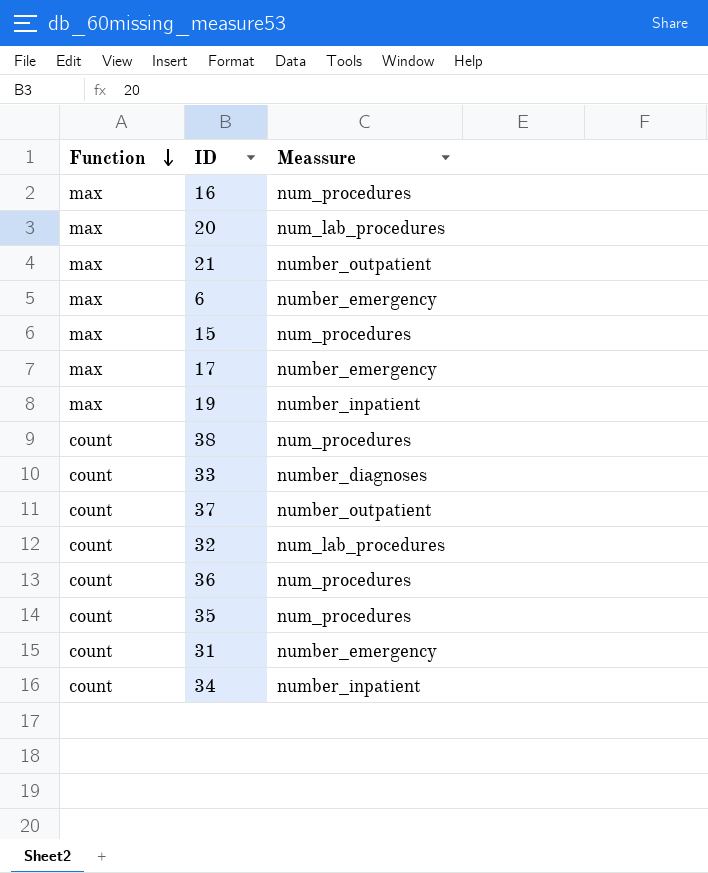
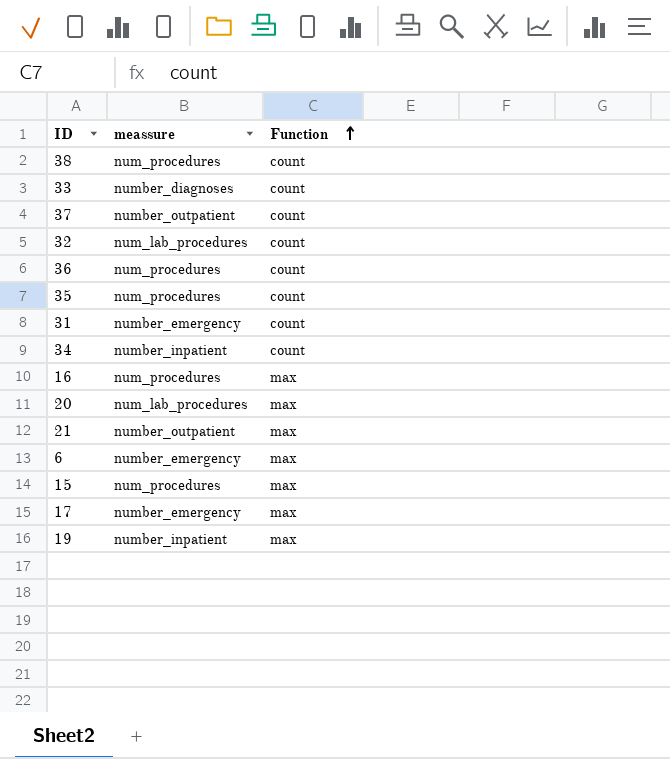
row order: Function descending -> Function ascending
column name: Meassure -> meassure
column Function | position: 1 -> 3

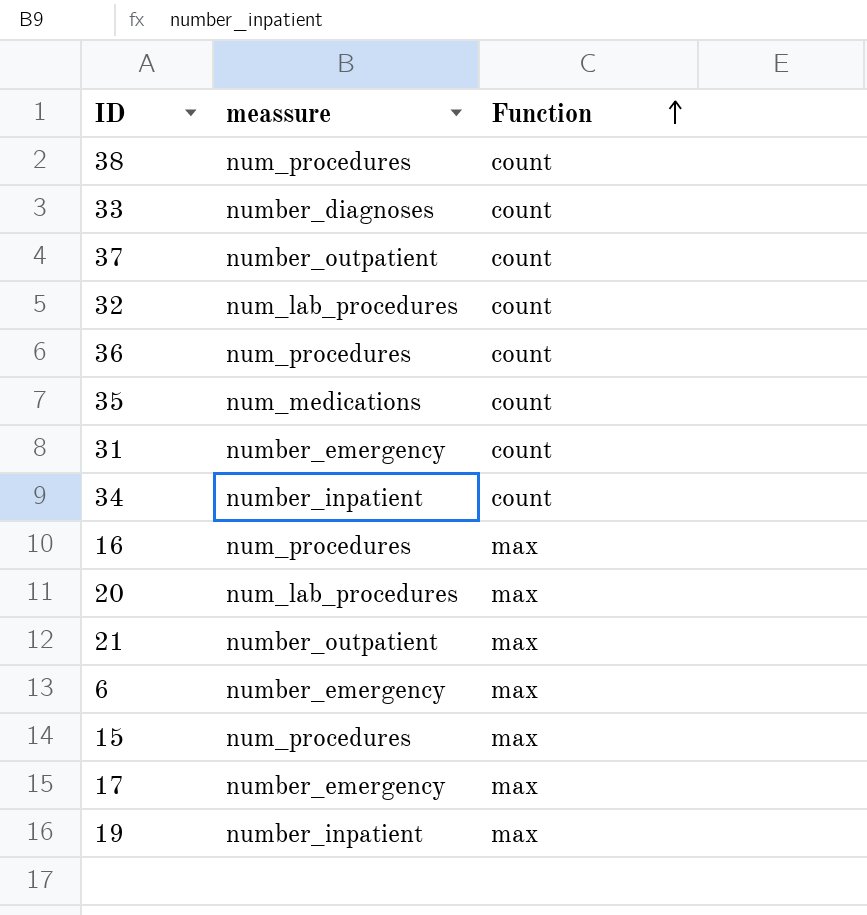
35 | meassure: num_procedures -> num_medications

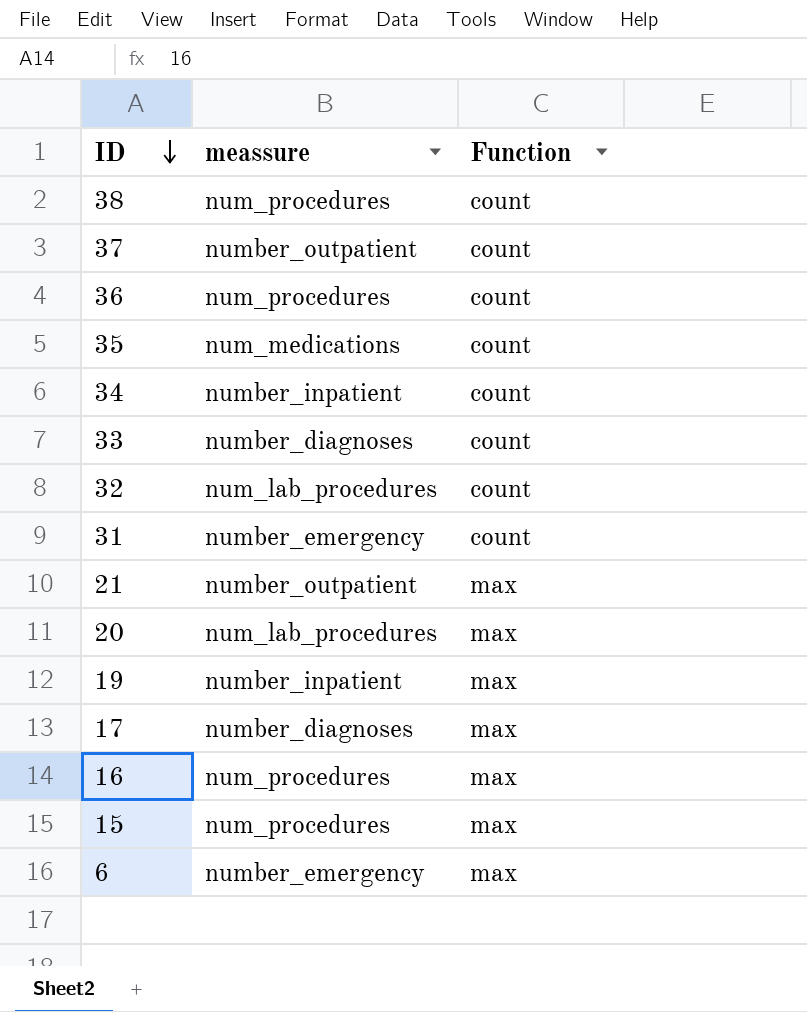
row order: Function ascending -> ID descending
17 | meassure: number_emergency -> number_diagnoses

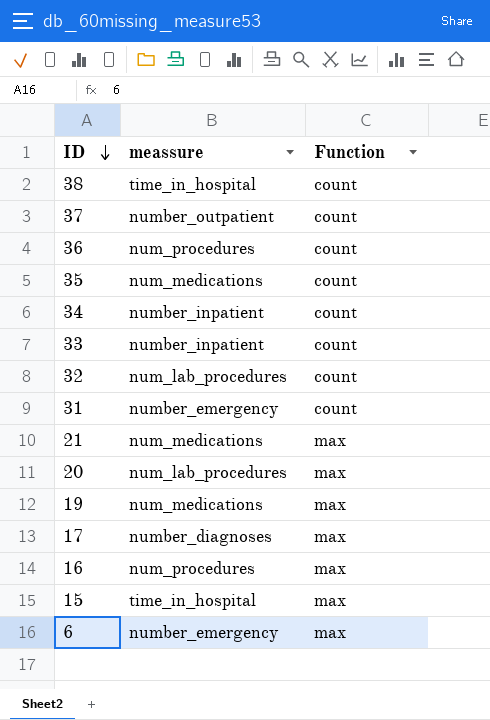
38 | meassure: num_procedures -> time_in_hospital
33 | meassure: number_diagnoses -> number_inpatient
21 | meassure: number_outpatient -> num_medications
19 | meassure: number_inpatient -> num_medications
15 | meassure: num_procedures -> time_in_hospital

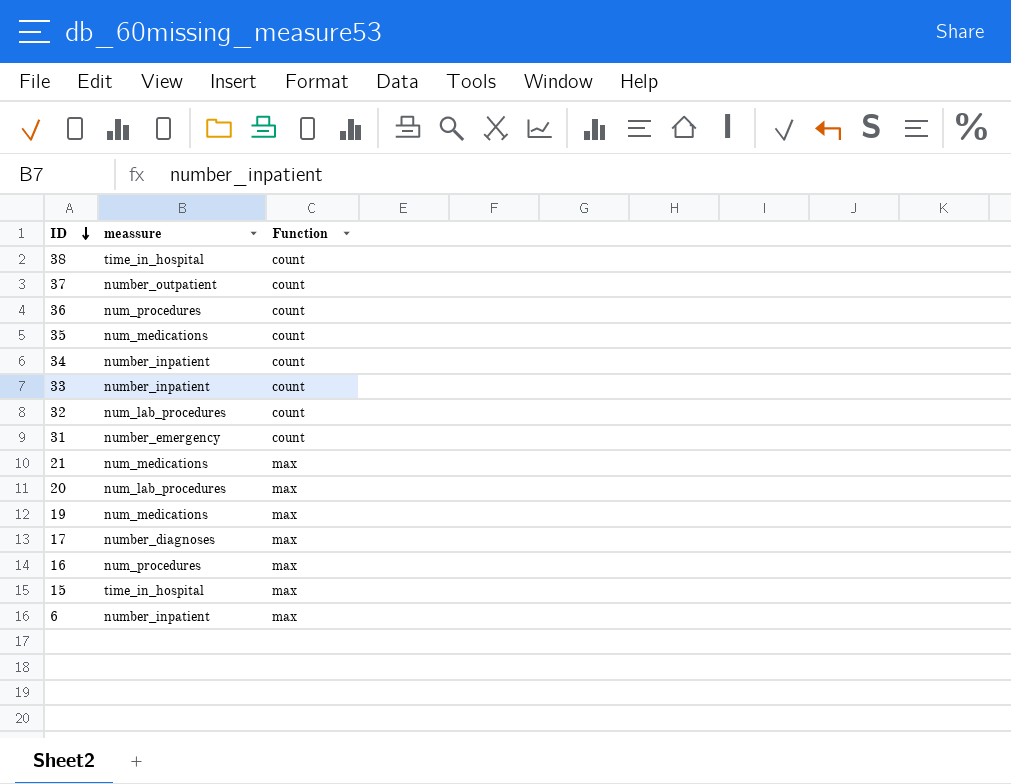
6 | meassure: number_emergency -> number_inpatient

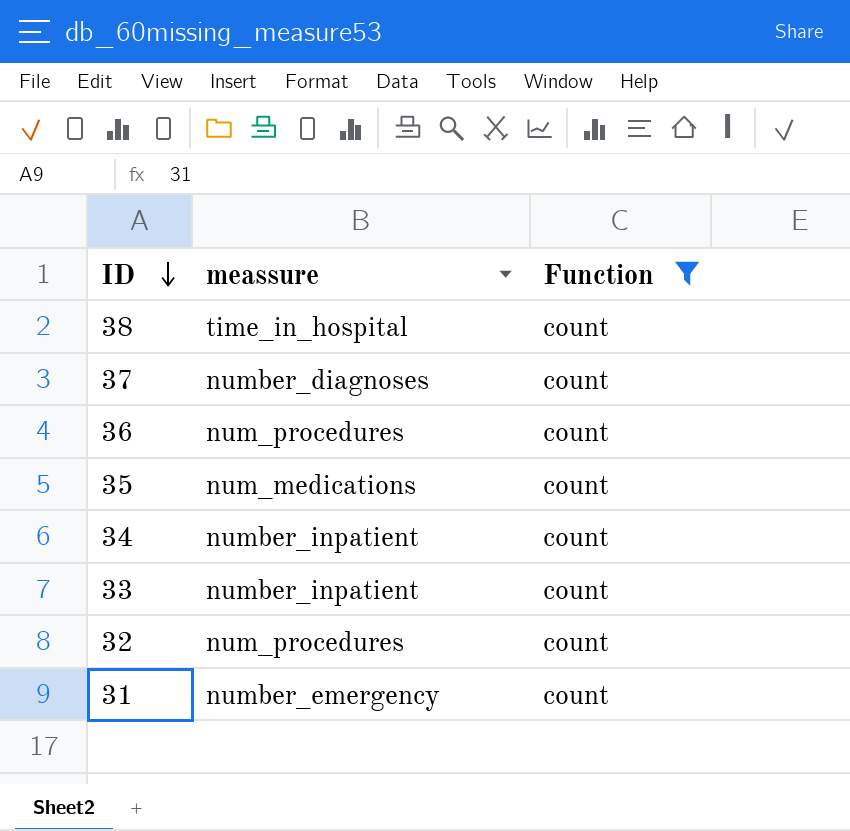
filter: none -> Function = count
37 | meassure: number_outpatient -> number_diagnoses
32 | meassure: num_lab_procedures -> num_procedures

